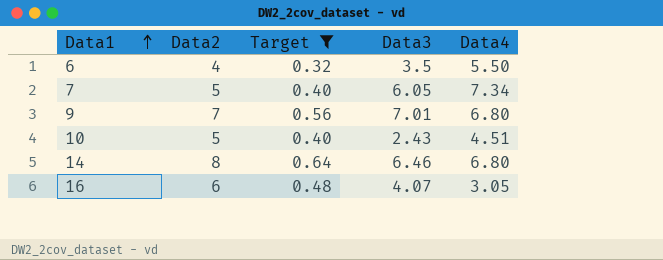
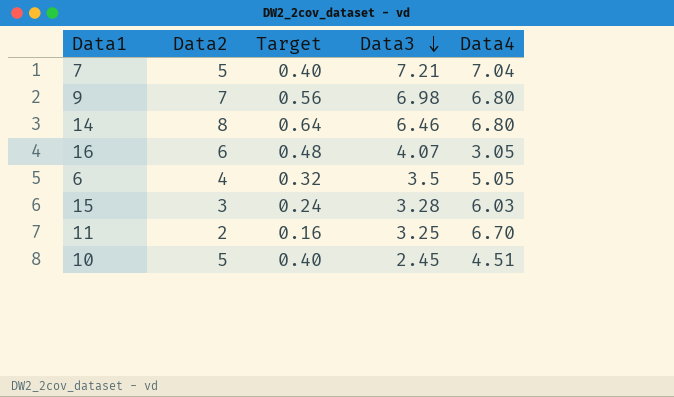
filter: Target >= 0.32 -> none
row order: Data1 ascending -> Data3 descending
7 | Data3: 6.05 -> 7.21
7 | Data4: 7.34 -> 7.04
9 | Data3: 7.01 -> 6.98
6 | Data4: 5.50 -> 5.05
10 | Data3: 2.43 -> 2.45

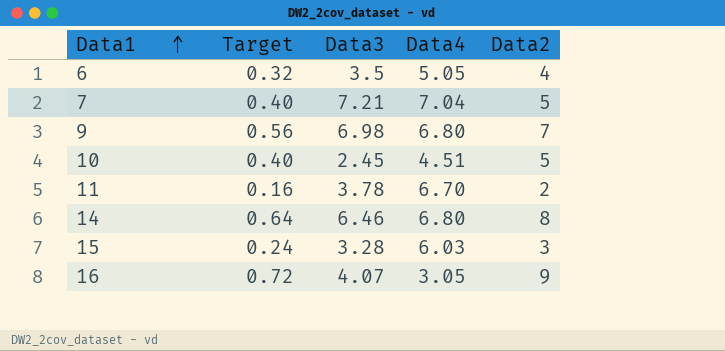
row order: Data3 descending -> Data1 ascending
column Data2 | position: 2 -> 5
11 | Data3: 3.25 -> 3.78
16 | Target: 0.48 -> 0.72
16 | Data2: 6 -> 9

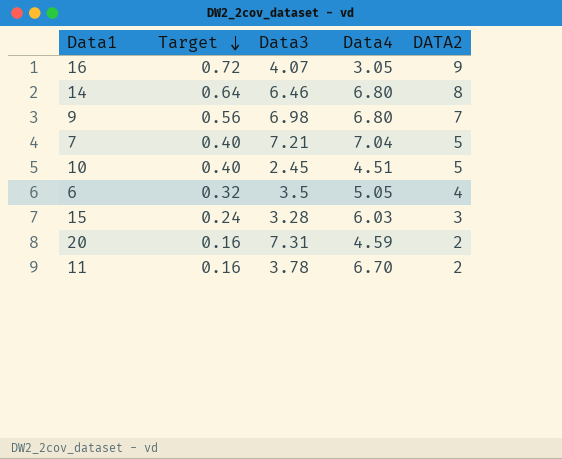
row order: Data1 ascending -> Target descending
column name: Data2 -> DATA2
row 20: none -> 0.16 | 7.31 | 4.59 | 2

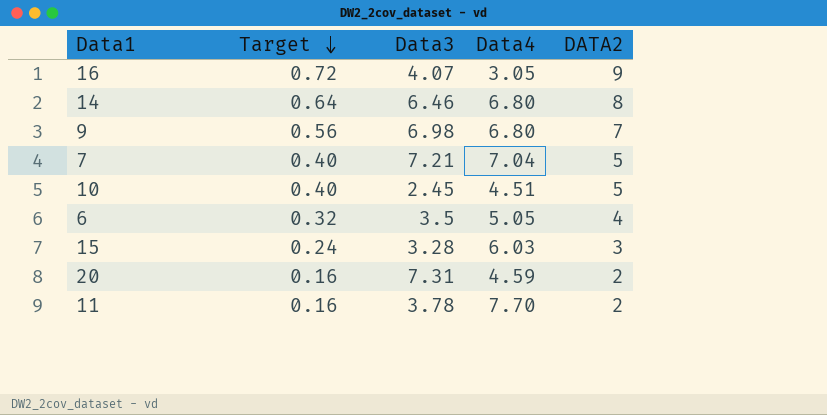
11 | Data4: 6.70 -> 7.70

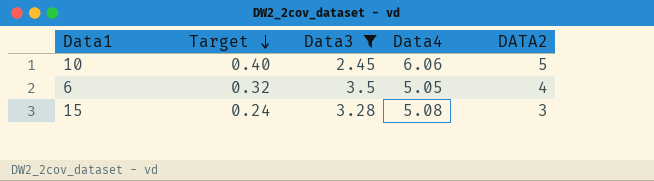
filter: none -> Data3 <= 3.5
10 | Data4: 4.51 -> 6.06
15 | Data4: 6.03 -> 5.08

